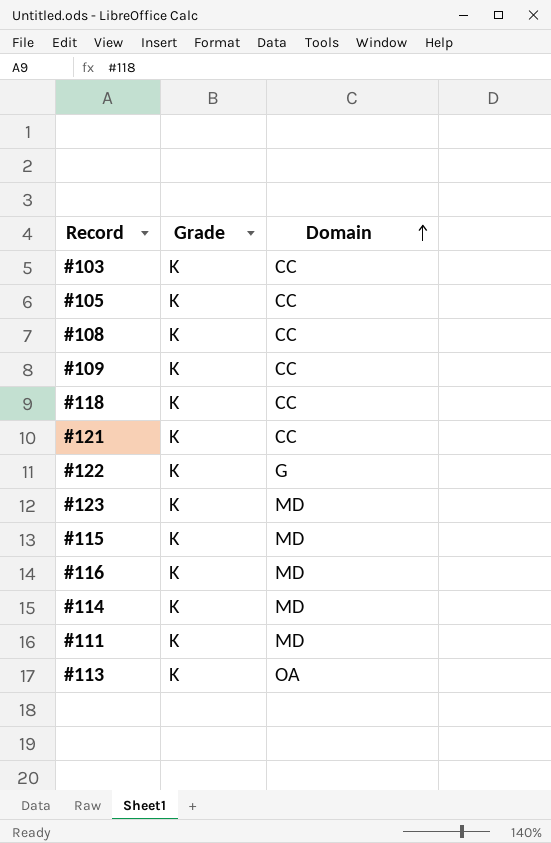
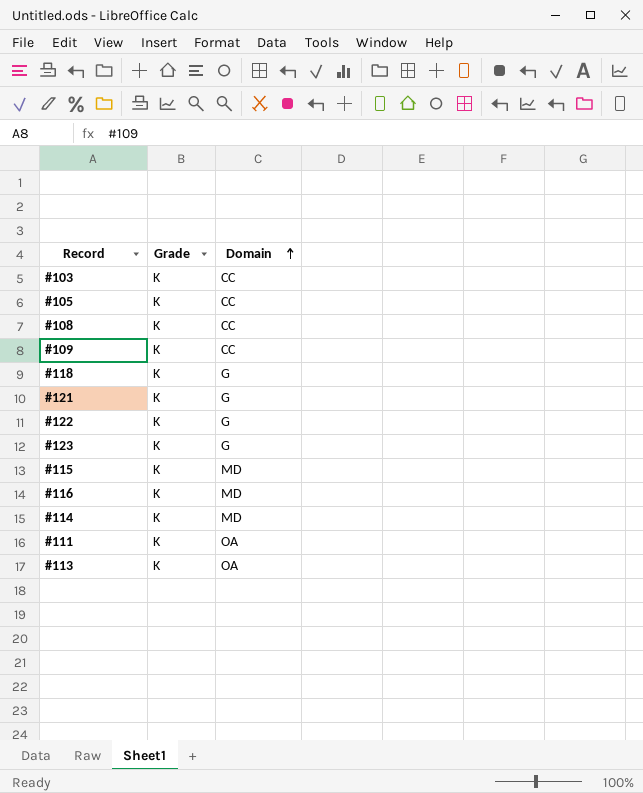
#118 | Domain: CC -> G
#121 | Domain: CC -> G
#123 | Domain: MD -> G
#111 | Domain: MD -> OA

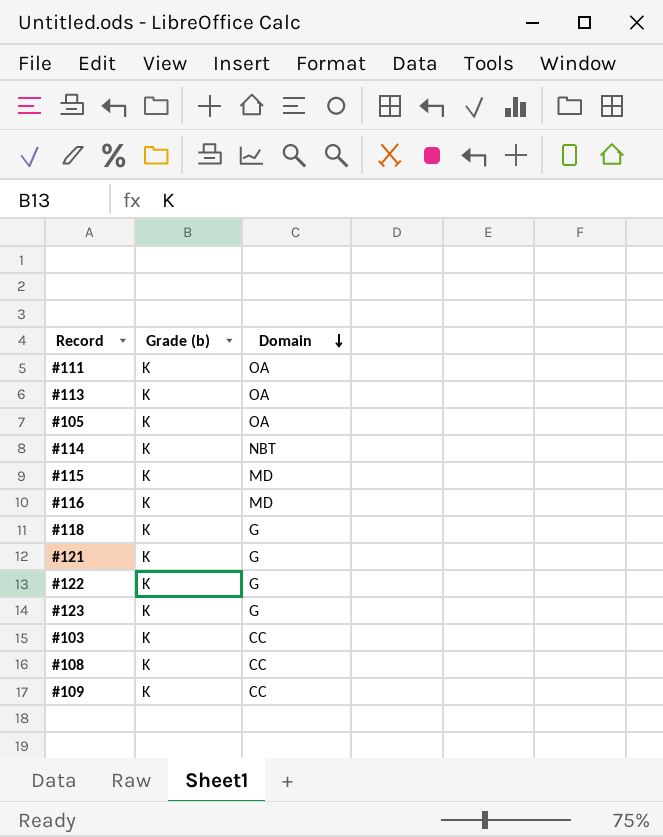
row order: Domain ascending -> Domain descending
column name: Grade -> Grade (b)
#105 | Domain: CC -> OA
#114 | Domain: MD -> NBT

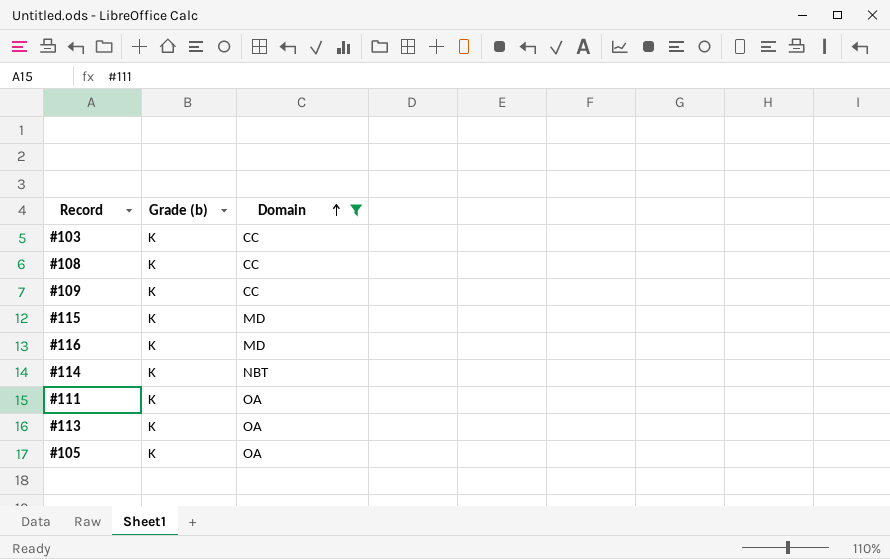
filter: none -> Domain != G
row order: Domain descending -> Domain ascending

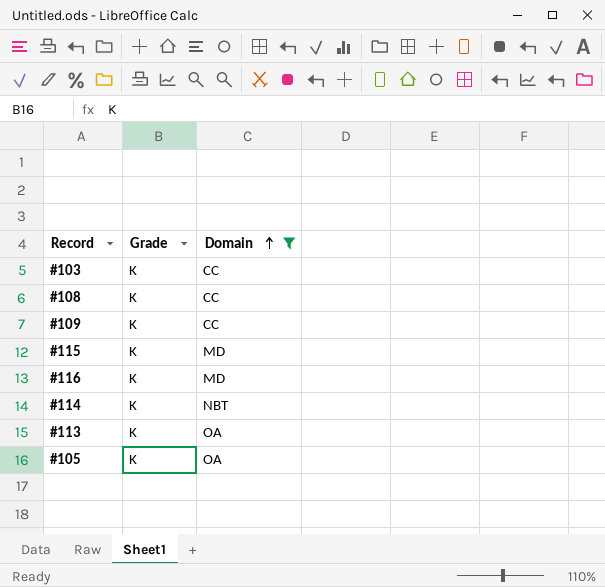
column name: Grade (b) -> Grade
row #111: K | OA -> none

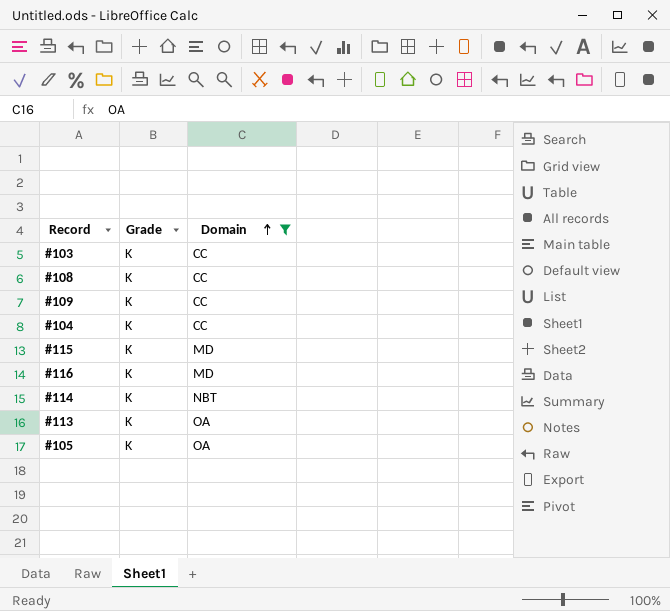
row #104: none -> K | CC

